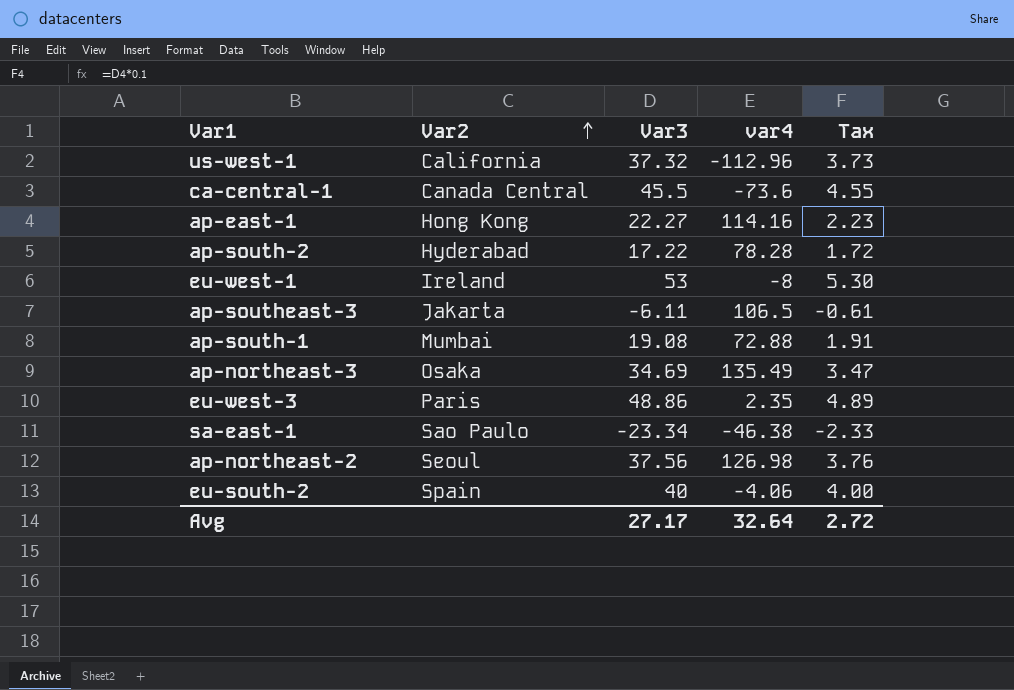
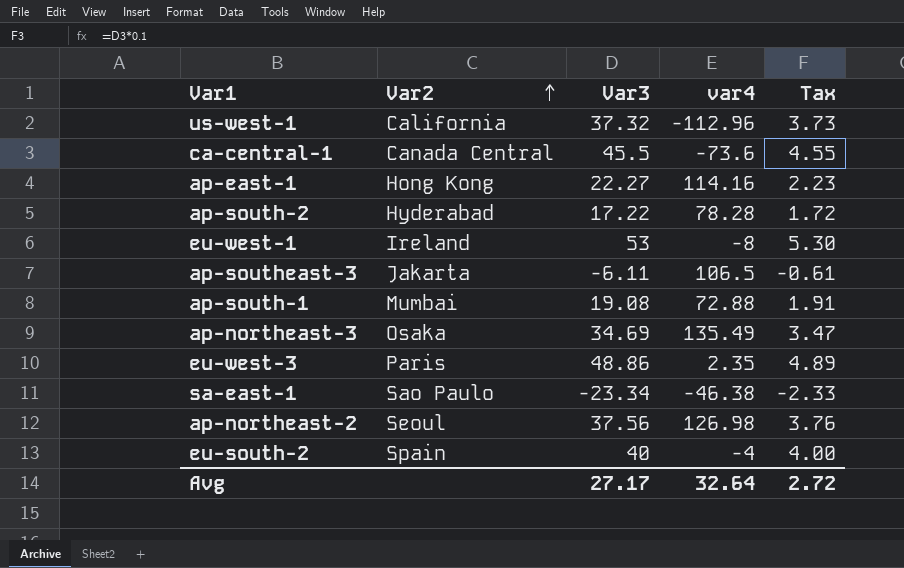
eu-south-2 | var4: -4.06 -> -4

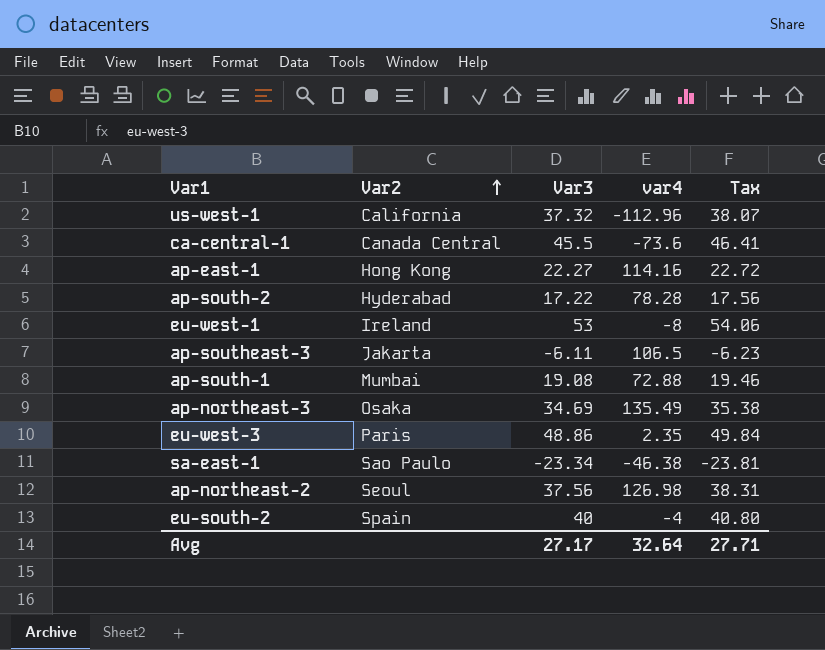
column Tax | formula: [Var3] * 0.1 -> [Var3] * 1.02
Avg | Tax: 2.72 -> 27.71

